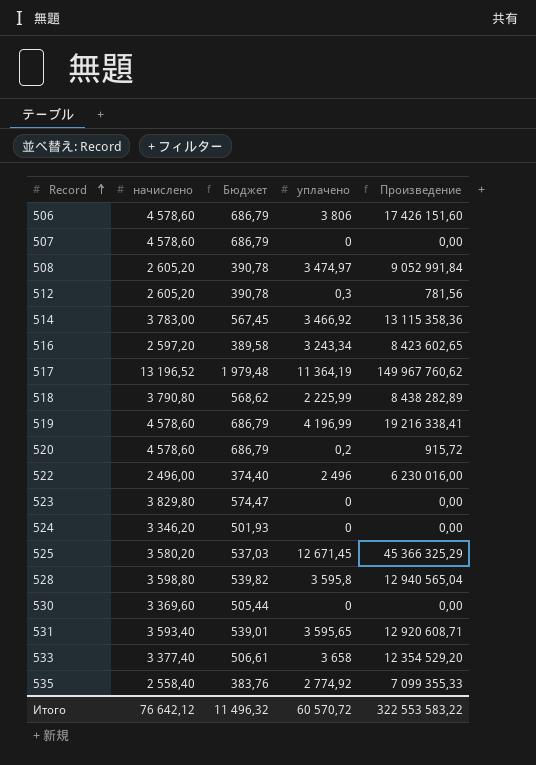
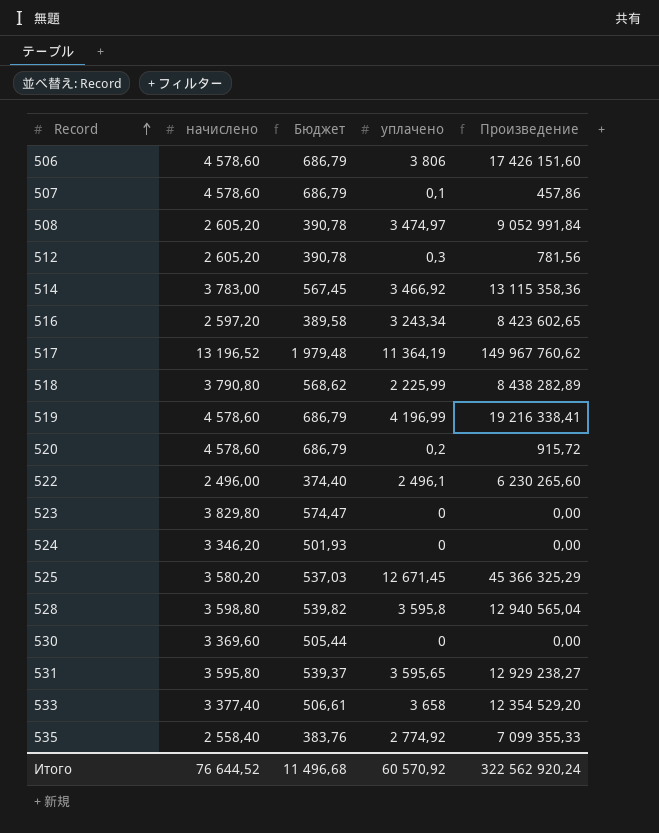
507 | уплачено: 0 -> 0,1
507 | Произведение: 0,00 -> 457,86
522 | уплачено: 2 496 -> 2 496,1
522 | Произведение: 6 230 016,00 -> 6 230 265,60
531 | начислено: 3 593,40 -> 3 595,80
531 | Бюджет: 539,01 -> 539,37
531 | Произведение: 12 920 608,71 -> 12 929 238,27
Итого | начислено: 76 642,12 -> 76 644,52
Итого | Бюджет: 11 496,32 -> 11 496,68
Итого | уплачено: 60 570,72 -> 60 570,92
Итого | Произведение: 322 553 583,22 -> 322 562 920,24

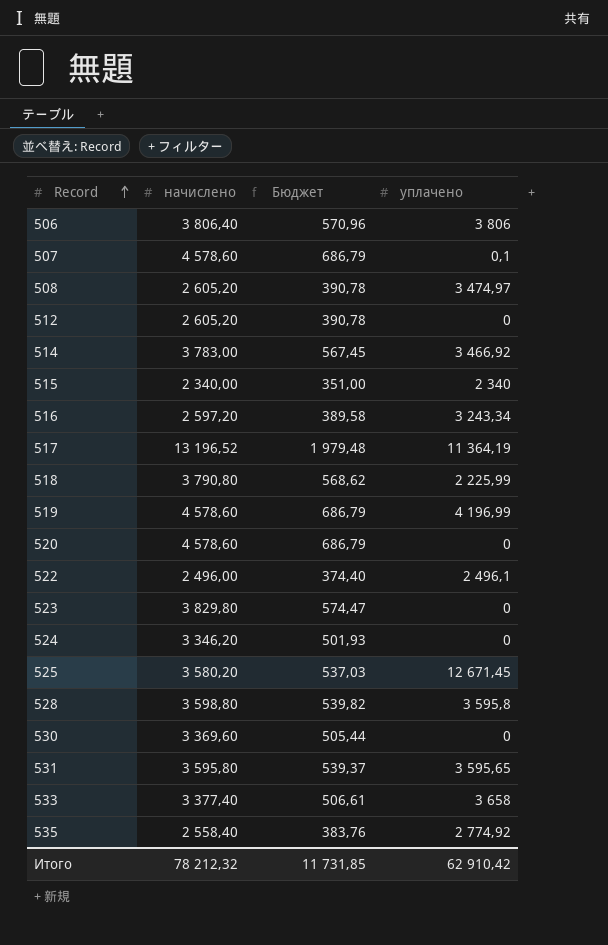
column Произведение | formula: [начислено] * [уплачено] -> none
506 | начислено: 4 578,60 -> 3 806,40
506 | Бюджет: 686,79 -> 570,96
512 | уплачено: 0,3 -> 0
row 515: none -> 2 340,00 | 351,00 | 2 340
520 | уплачено: 0,2 -> 0
Итого | начислено: 76 644,52 -> 78 212,32
Итого | Бюджет: 11 496,68 -> 11 731,85
Итого | уплачено: 60 570,92 -> 62 910,42

